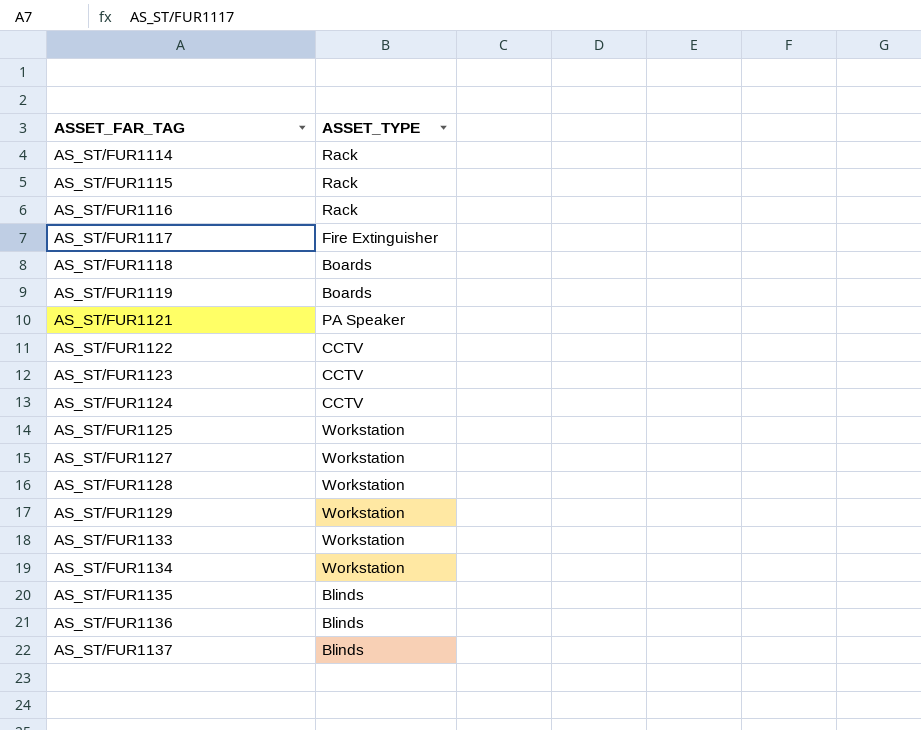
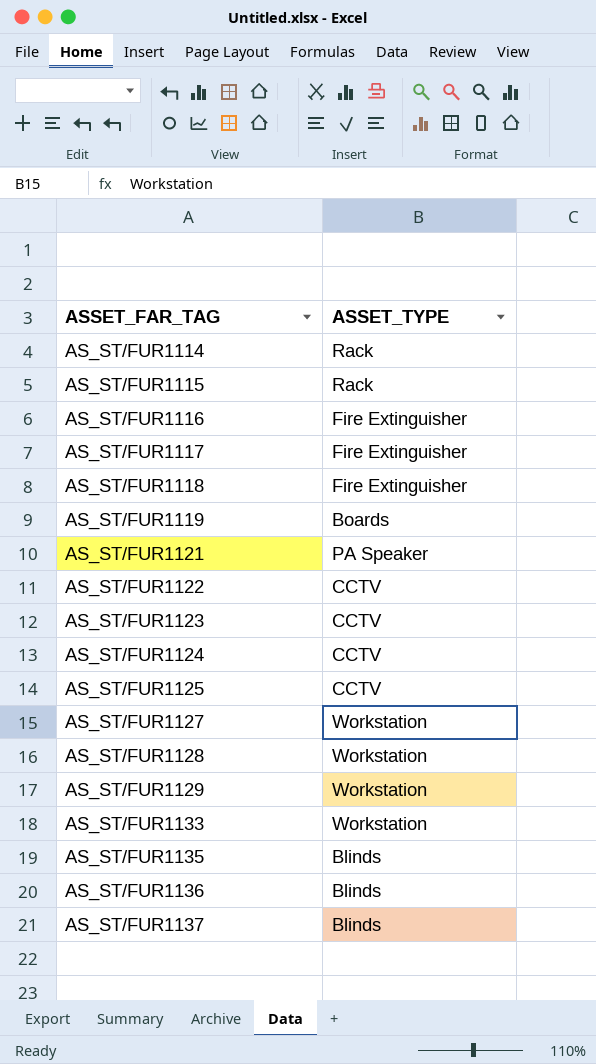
row AS_ST/FUR1134: Workstation -> none
AS_ST/FUR1116 | ASSET_TYPE: Rack -> Fire Extinguisher
AS_ST/FUR1118 | ASSET_TYPE: Boards -> Fire Extinguisher
AS_ST/FUR1125 | ASSET_TYPE: Workstation -> CCTV

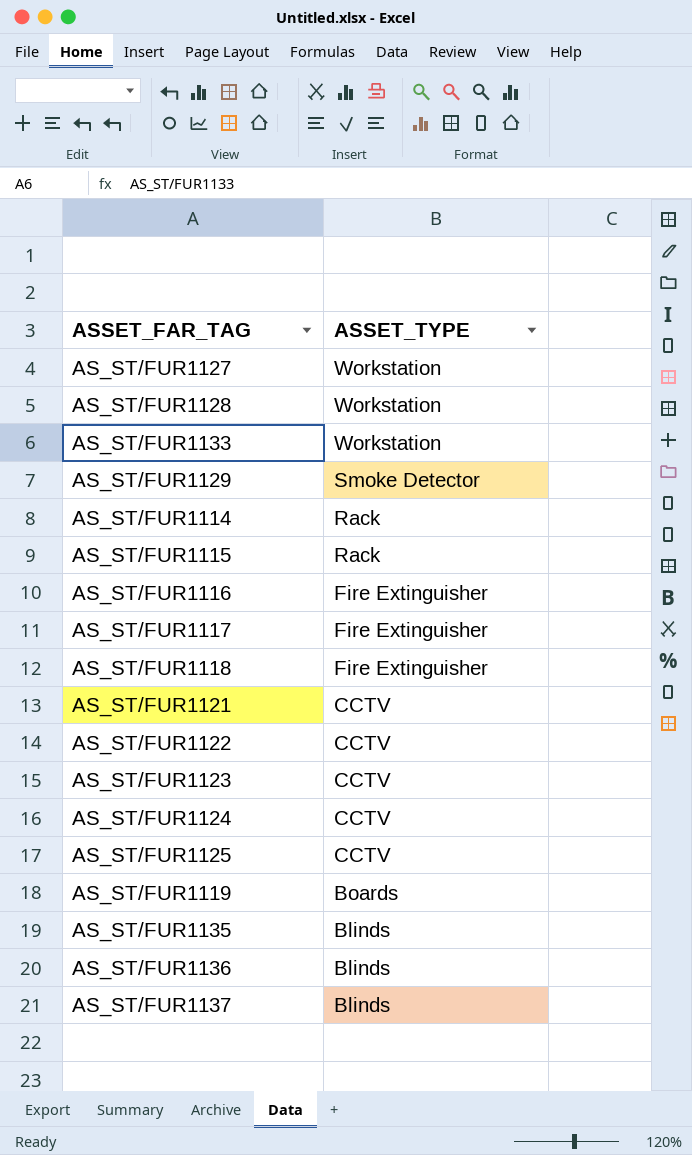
row order: ASSET_FAR_TAG ascending -> ASSET_TYPE descending
AS_ST/FUR1129 | ASSET_TYPE: Workstation -> Smoke Detector
AS_ST/FUR1121 | ASSET_TYPE: PA Speaker -> CCTV

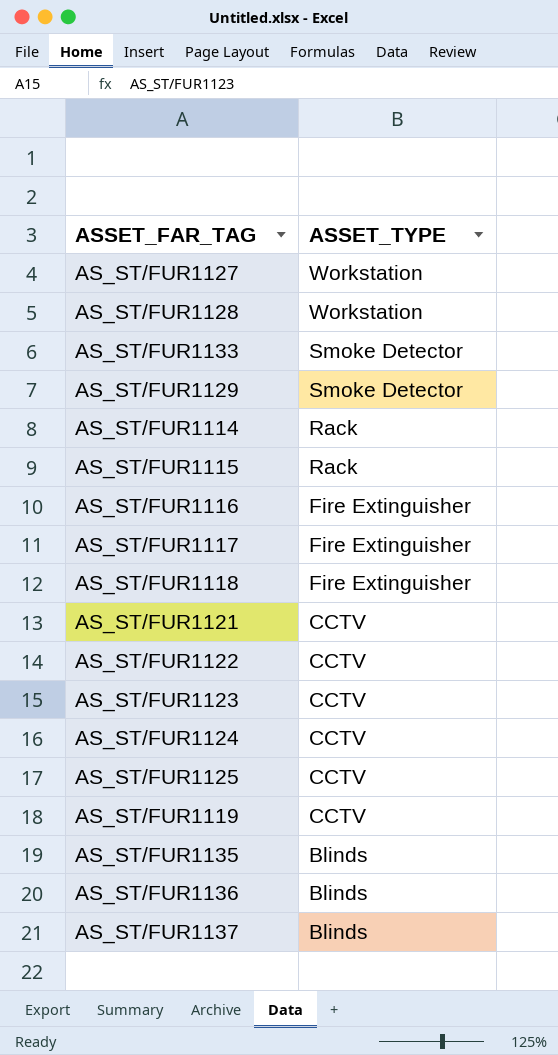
AS_ST/FUR1133 | ASSET_TYPE: Workstation -> Smoke Detector
AS_ST/FUR1119 | ASSET_TYPE: Boards -> CCTV

